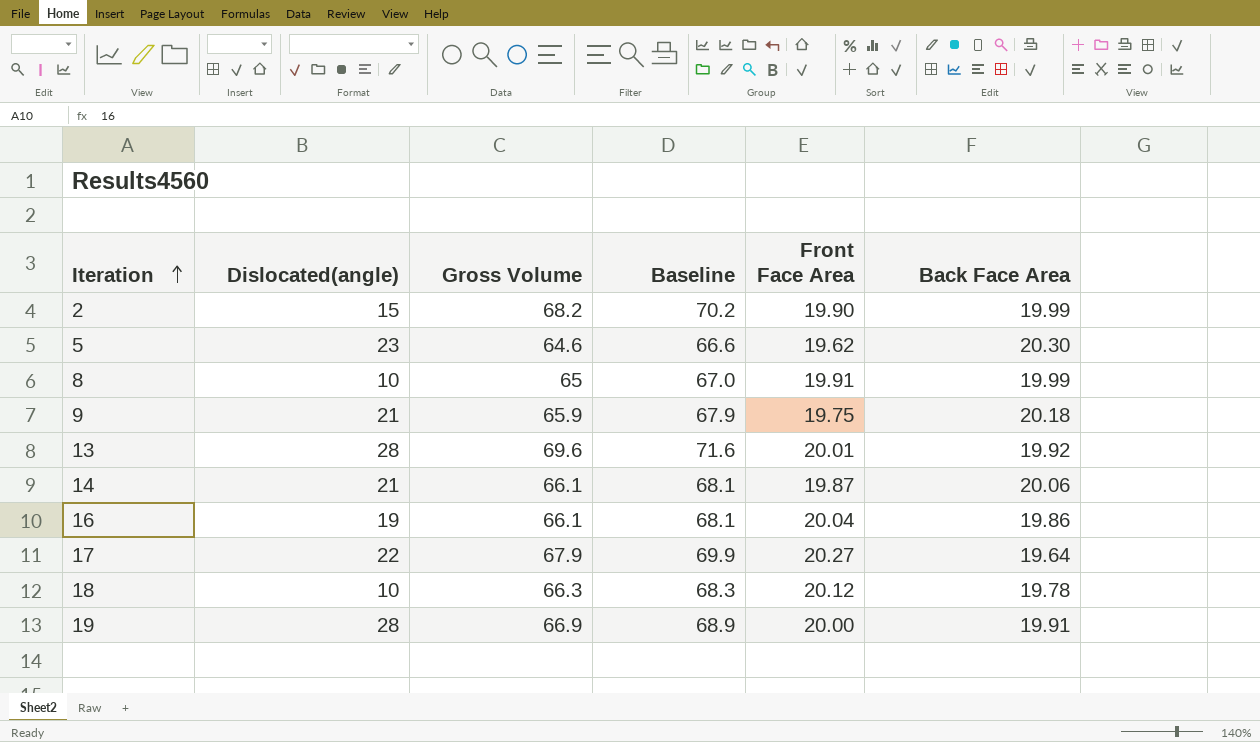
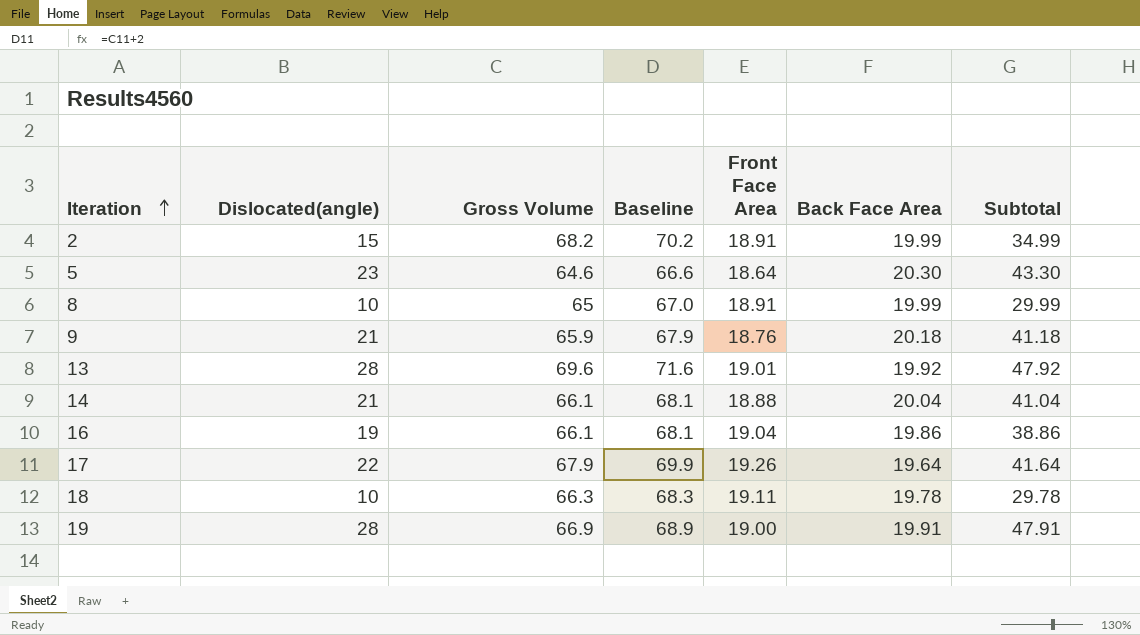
column Subtotal | formula: none -> [Dislocated(angle)] + [Back Face Area]
2 | Front Face Area: 19.90 -> 18.91
5 | Front Face Area: 19.62 -> 18.64
8 | Front Face Area: 19.91 -> 18.91
9 | Front Face Area: 19.75 -> 18.76
13 | Front Face Area: 20.01 -> 19.01
14 | Front Face Area: 19.87 -> 18.88
14 | Back Face Area: 20.06 -> 20.04
16 | Front Face Area: 20.04 -> 19.04
17 | Front Face Area: 20.27 -> 19.26
18 | Front Face Area: 20.12 -> 19.11
19 | Front Face Area: 20.00 -> 19.00

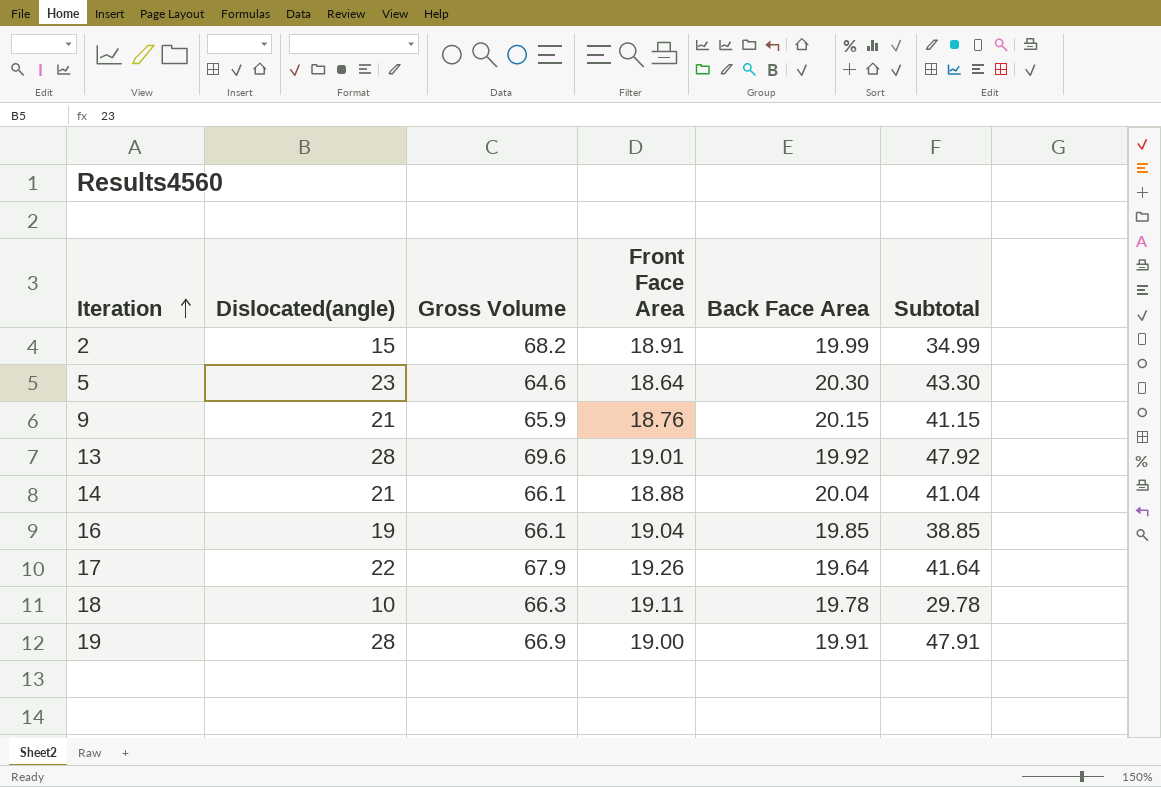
column Baseline | formula: [Gross Volume] + 2 -> none
row 8: 10 | 65 | 67.0 | 18.91 | 19.99 | 29.99 -> none
9 | Back Face Area: 20.18 -> 20.15
9 | Subtotal: 41.18 -> 41.15
16 | Back Face Area: 19.86 -> 19.85
16 | Subtotal: 38.86 -> 38.85

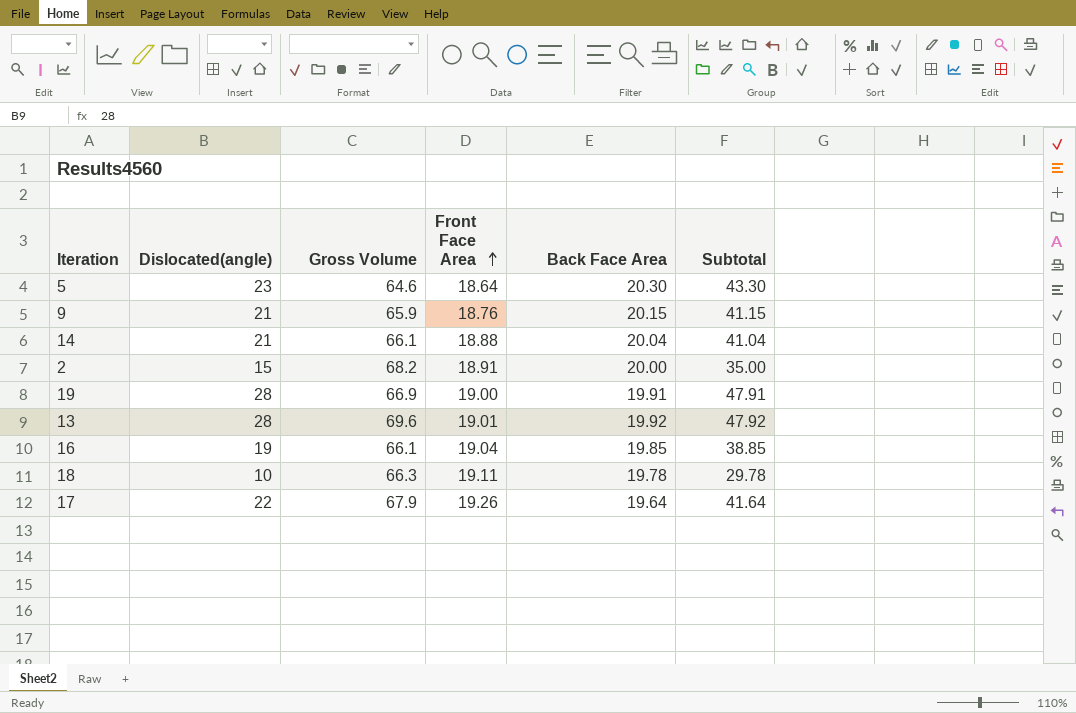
row order: Iteration ascending -> Front Face Area ascending
2 | Back Face Area: 19.99 -> 20.00
2 | Subtotal: 34.99 -> 35.00

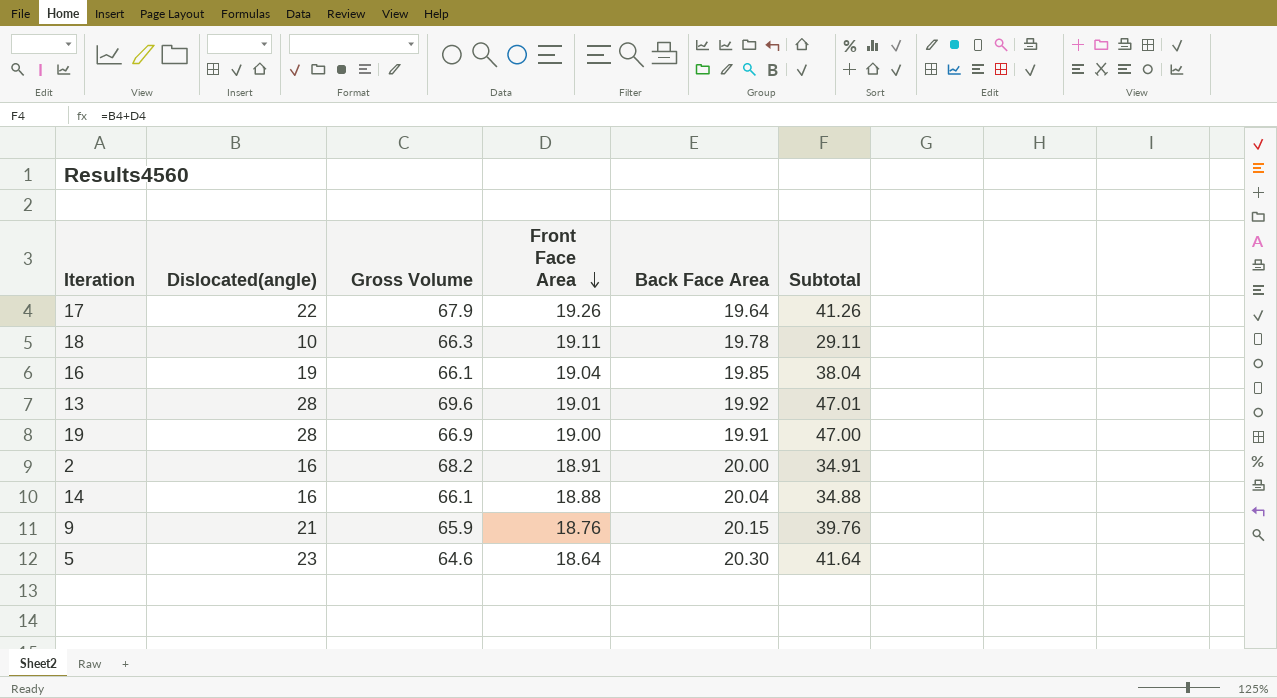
row order: Front Face Area ascending -> Front Face Area descending
column Subtotal | formula: [Dislocated(angle)] + [Back Face Area] -> [Dislocated(angle)] + [Front Face Area]
2 | Dislocated(angle): 15 -> 16
14 | Dislocated(angle): 21 -> 16

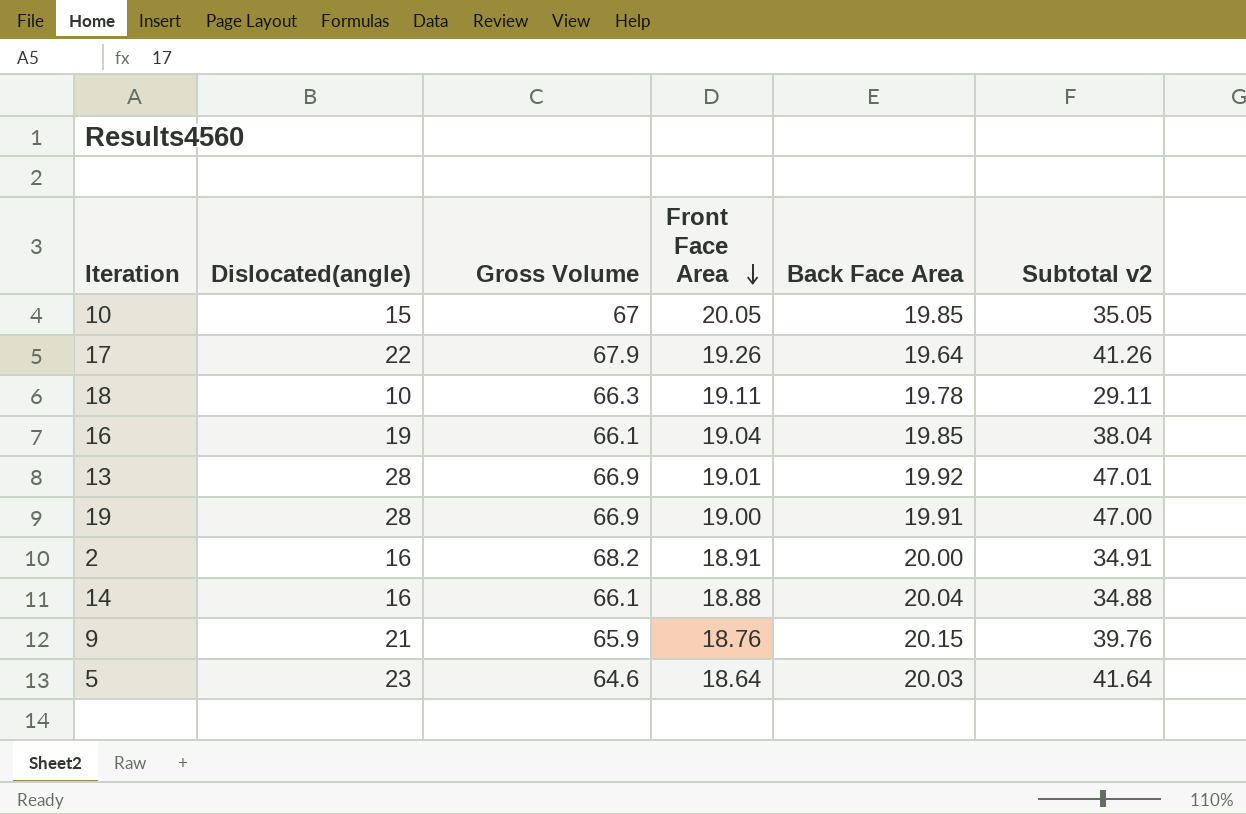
column name: Subtotal -> Subtotal v2
row 10: none -> 15 | 67 | 20.05 | 19.85 | 35.05
13 | Gross Volume: 69.6 -> 66.9
5 | Back Face Area: 20.30 -> 20.03

